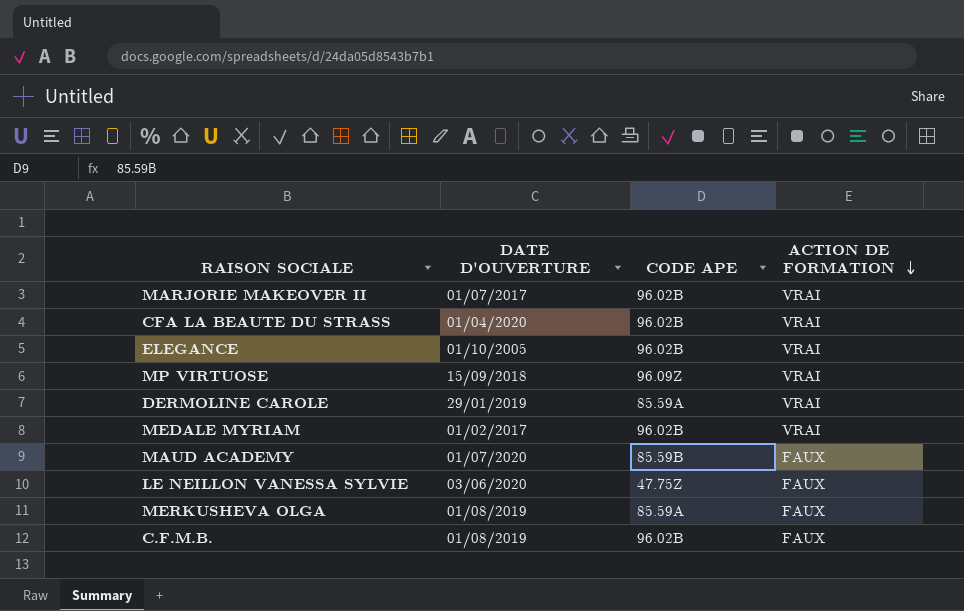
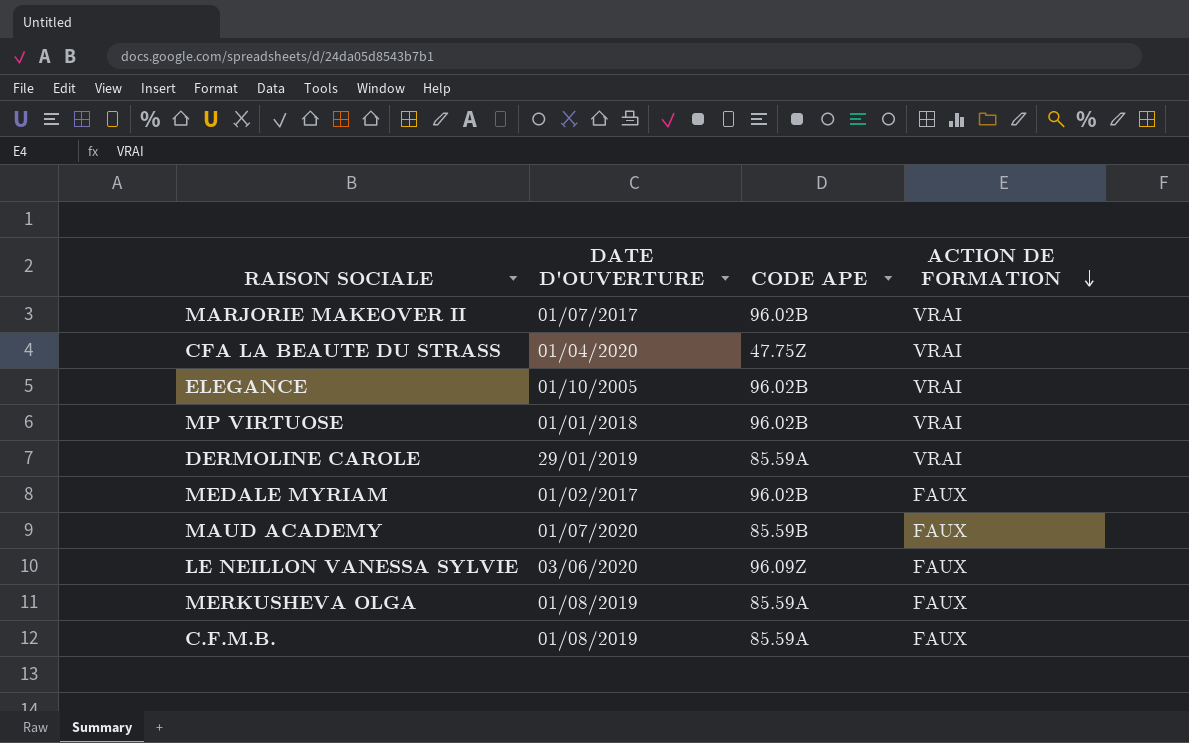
CFA LA BEAUTE DU STRASS | CODE APE: 96.02B -> 47.75Z
MP VIRTUOSE | DATE D'OUVERTURE: 15/09/2018 -> 01/01/2018
MP VIRTUOSE | CODE APE: 96.09Z -> 96.02B
MEDALE MYRIAM | ACTION DE FORMATION: VRAI -> FAUX
LE NEILLON VANESSA SYLVIE | CODE APE: 47.75Z -> 96.09Z
C.F.M.B. | CODE APE: 96.02B -> 85.59A

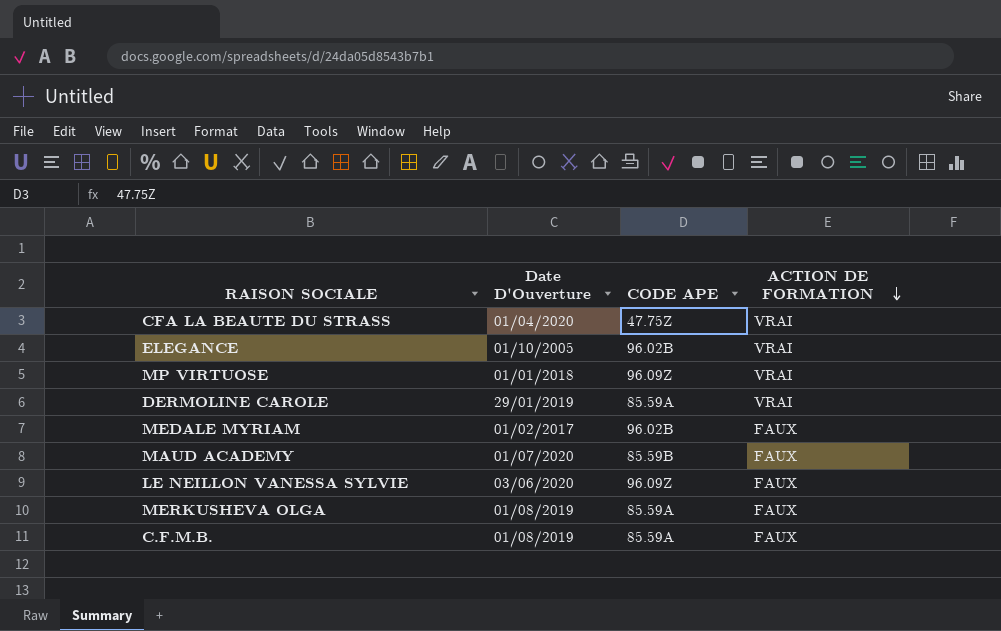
column name: DATE D'OUVERTURE -> Date D'Ouverture
row MARJORIE MAKEOVER II: 01/07/2017 | 96.02B | VRAI -> none
MP VIRTUOSE | CODE APE: 96.02B -> 96.09Z

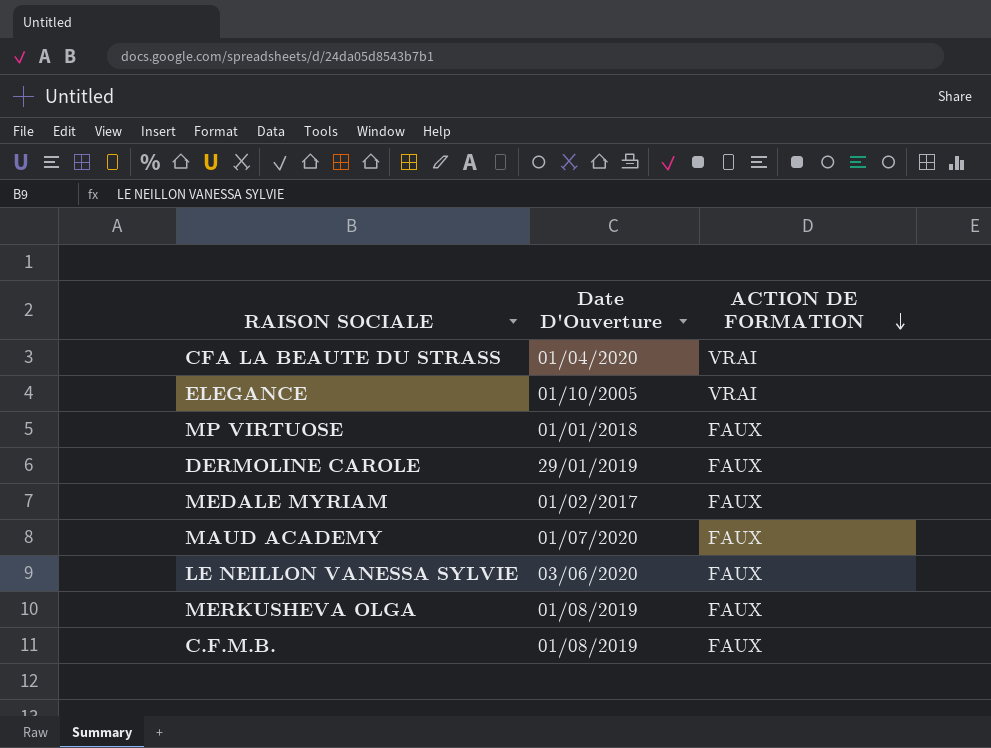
column CODE APE | position: 3 -> none
MP VIRTUOSE | ACTION DE FORMATION: VRAI -> FAUX
DERMOLINE CAROLE | ACTION DE FORMATION: VRAI -> FAUX

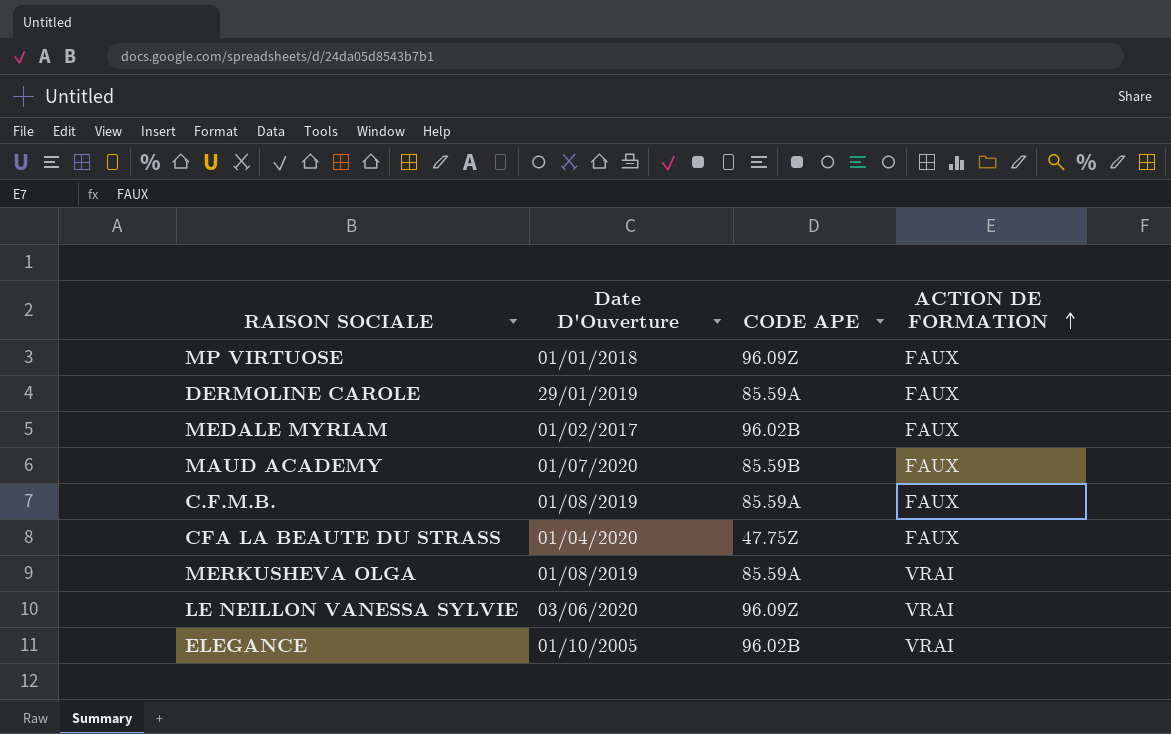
row order: ACTION DE FORMATION descending -> ACTION DE FORMATION ascending
column CODE APE | position: none -> 3
CFA LA BEAUTE DU STRASS | ACTION DE FORMATION: VRAI -> FAUX
MERKUSHEVA OLGA | ACTION DE FORMATION: FAUX -> VRAI
LE NEILLON VANESSA SYLVIE | ACTION DE FORMATION: FAUX -> VRAI

